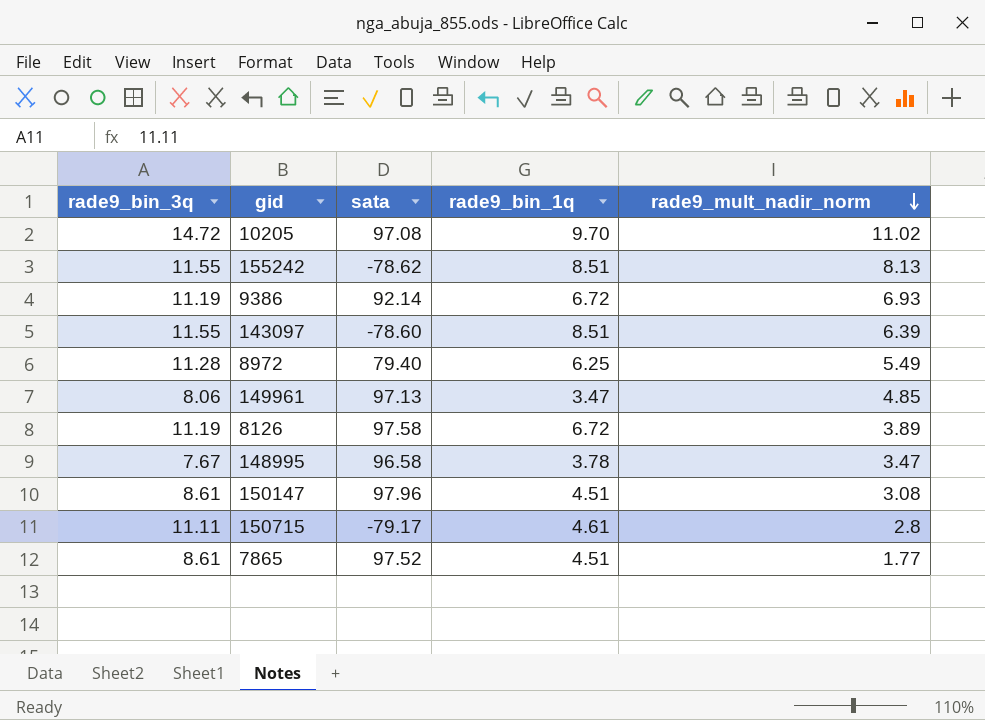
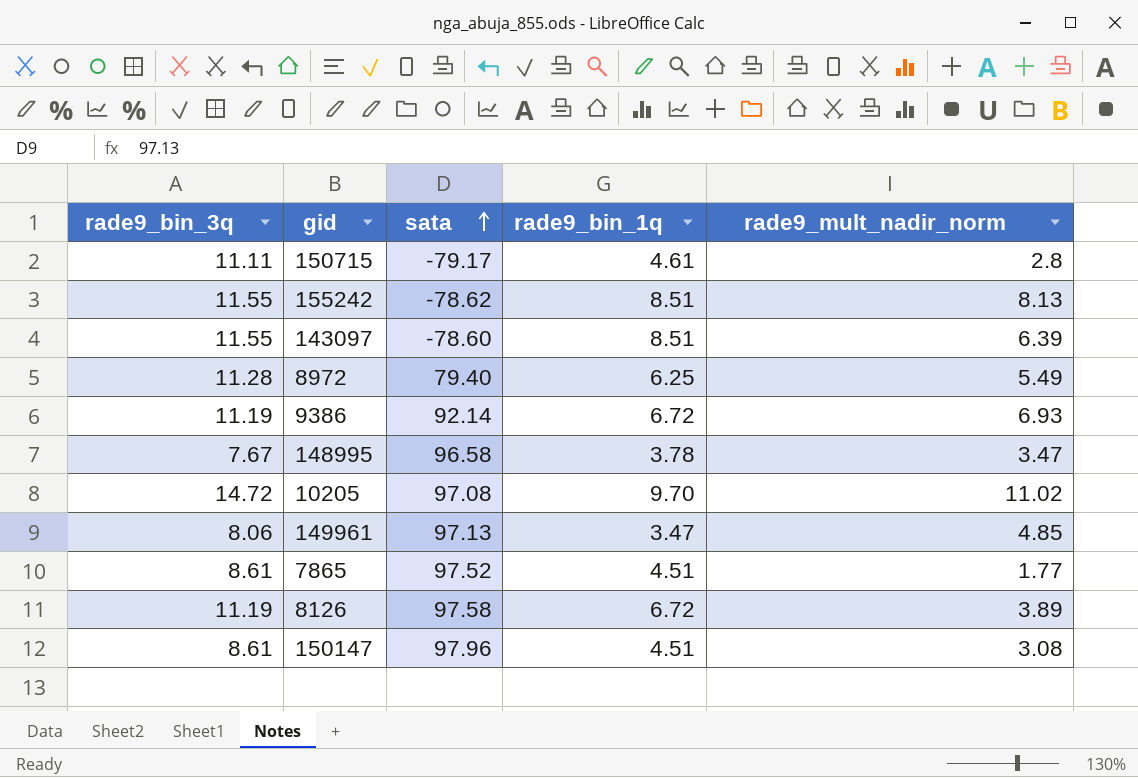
row order: rade9_mult_nadir_norm descending -> sata ascending

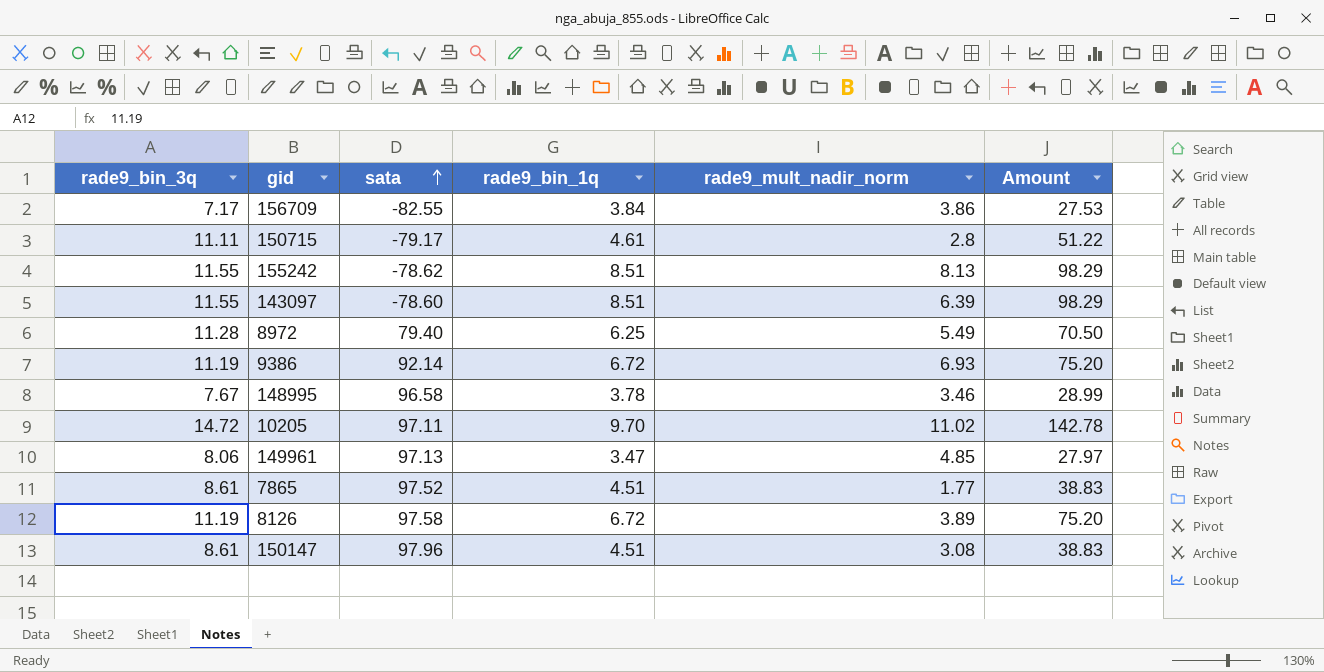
column Amount | formula: none -> [rade9_bin_3q] * [rade9_bin_1q]
row 156709: none -> 7.17 | -82.55 | 3.84 | 3.86 | 27.53
148995 | rade9_mult_nadir_norm: 3.47 -> 3.46
10205 | sata: 97.08 -> 97.11

